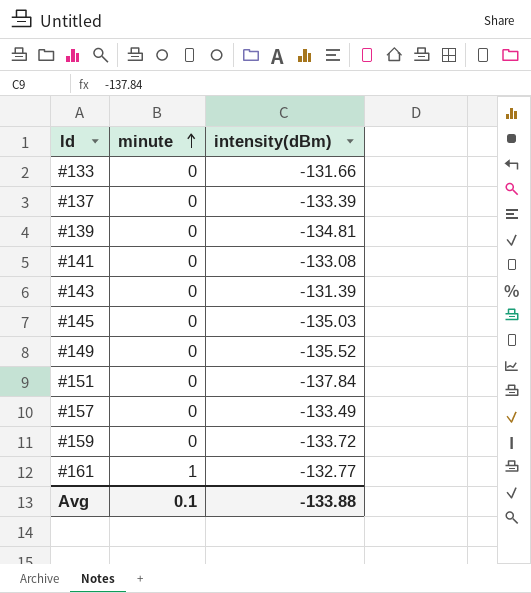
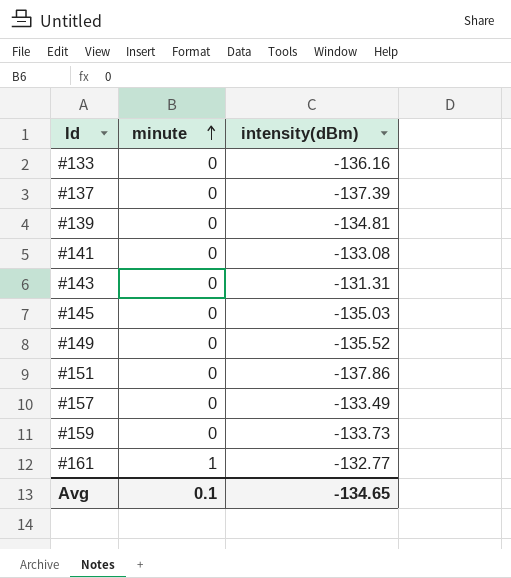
#133 | intensity(dBm): -131.66 -> -136.16
#137 | intensity(dBm): -133.39 -> -137.39
#143 | intensity(dBm): -131.39 -> -131.31
#151 | intensity(dBm): -137.84 -> -137.86
#159 | intensity(dBm): -133.72 -> -133.73
Avg | intensity(dBm): -133.88 -> -134.65

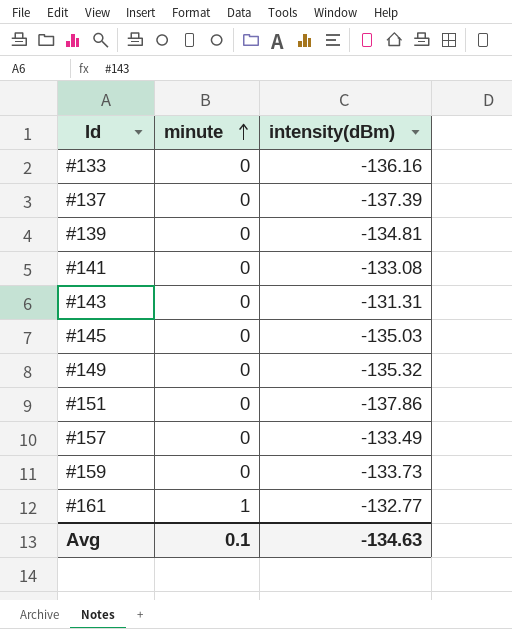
#149 | intensity(dBm): -135.52 -> -135.32
Avg | intensity(dBm): -134.65 -> -134.63

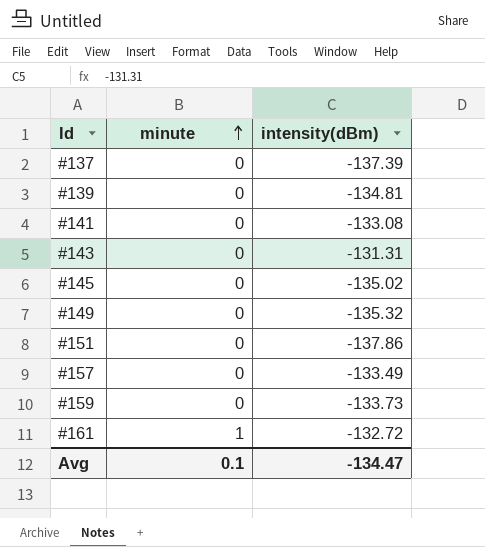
row #133: 0 | -136.16 -> none
#145 | intensity(dBm): -135.03 -> -135.02
#161 | intensity(dBm): -132.77 -> -132.72
Avg | intensity(dBm): -134.63 -> -134.47

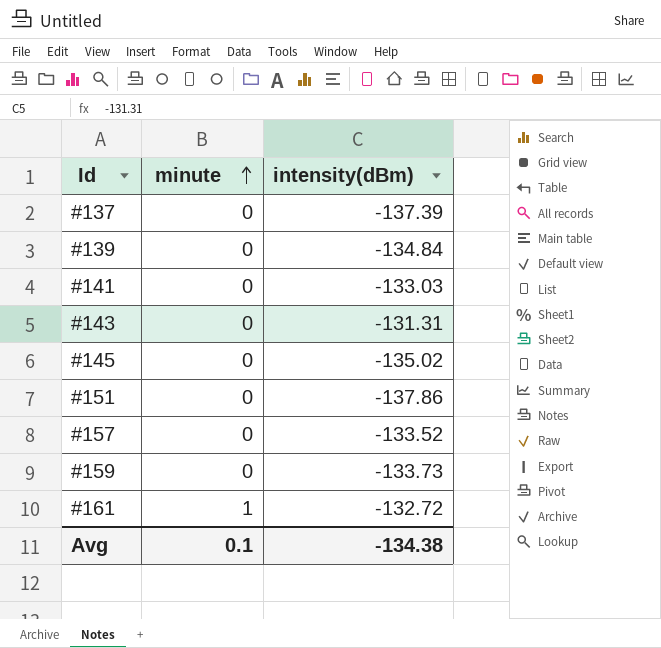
row #149: 0 | -135.32 -> none
#139 | intensity(dBm): -134.81 -> -134.84
#141 | intensity(dBm): -133.08 -> -133.03
#157 | intensity(dBm): -133.49 -> -133.52
Avg | intensity(dBm): -134.47 -> -134.38

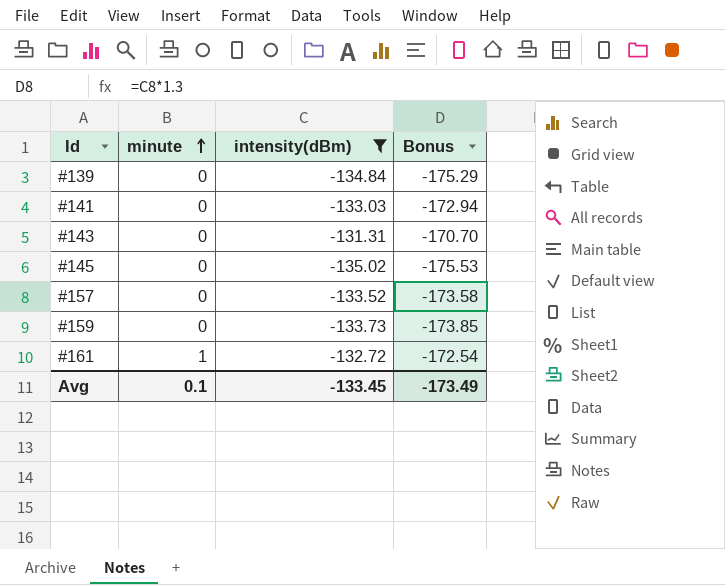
filter: none -> intensity(dBm) >= -135.02
column Bonus | formula: none -> [intensity(dBm)] * 1.3
Avg | intensity(dBm): -134.38 -> -133.45

